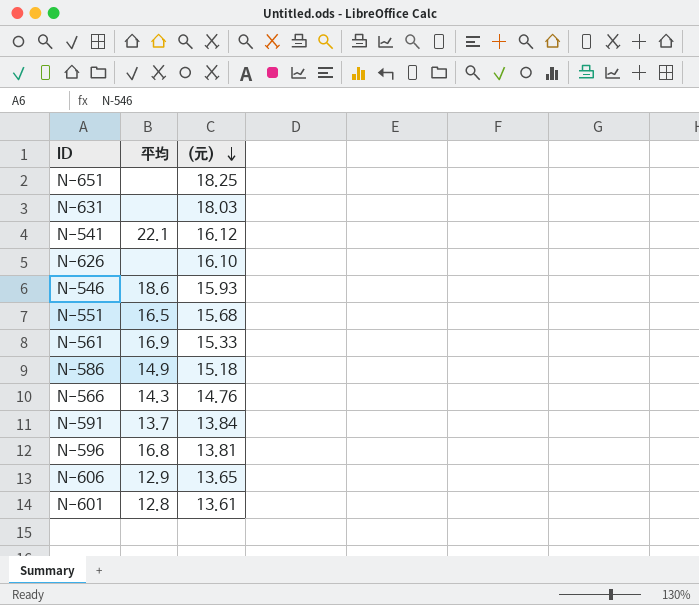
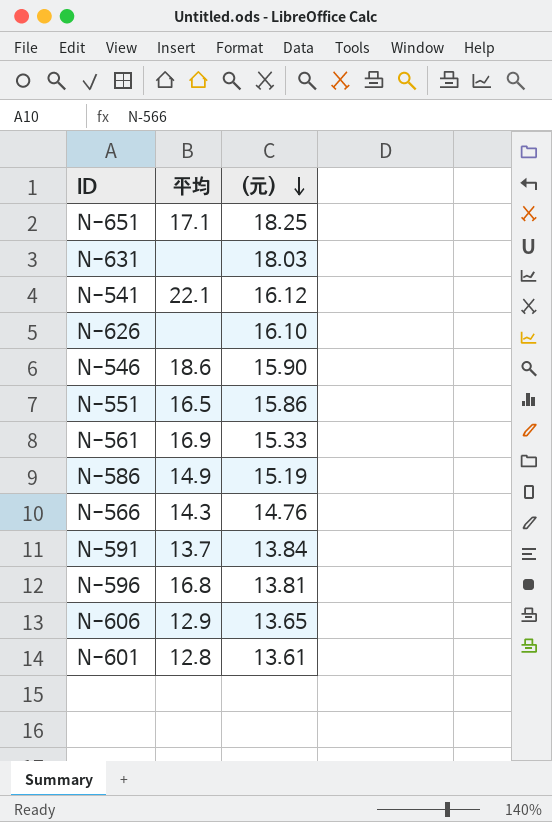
N-651 | 平均: none -> 17.1
N-546 | (元): 15.93 -> 15.90
N-551 | (元): 15.68 -> 15.86
N-586 | (元): 15.18 -> 15.19

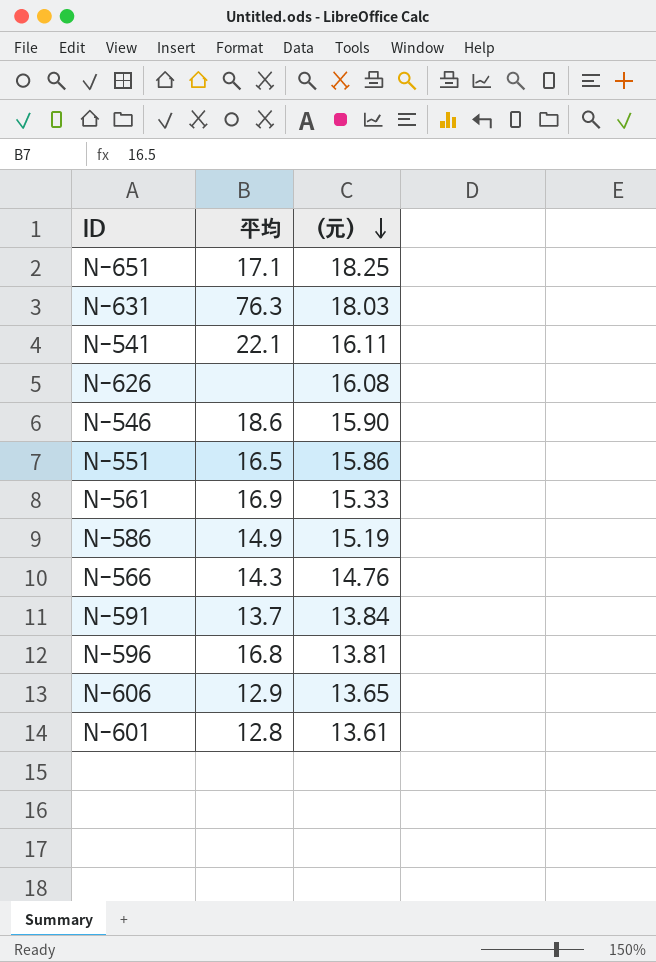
N-631 | 平均: none -> 76.3
N-541 | (元): 16.12 -> 16.11
N-626 | (元): 16.10 -> 16.08

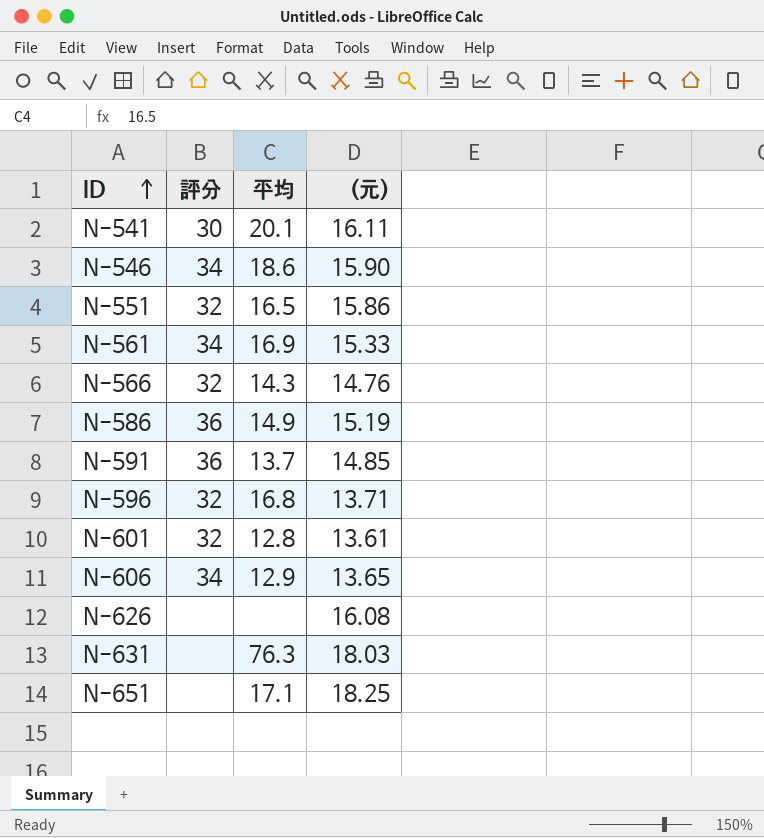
row order: (元) descending -> ID ascending
column 評分 | position: none -> 2
N-541 | 平均: 22.1 -> 20.1
N-591 | (元): 13.84 -> 14.85
N-596 | (元): 13.81 -> 13.71

